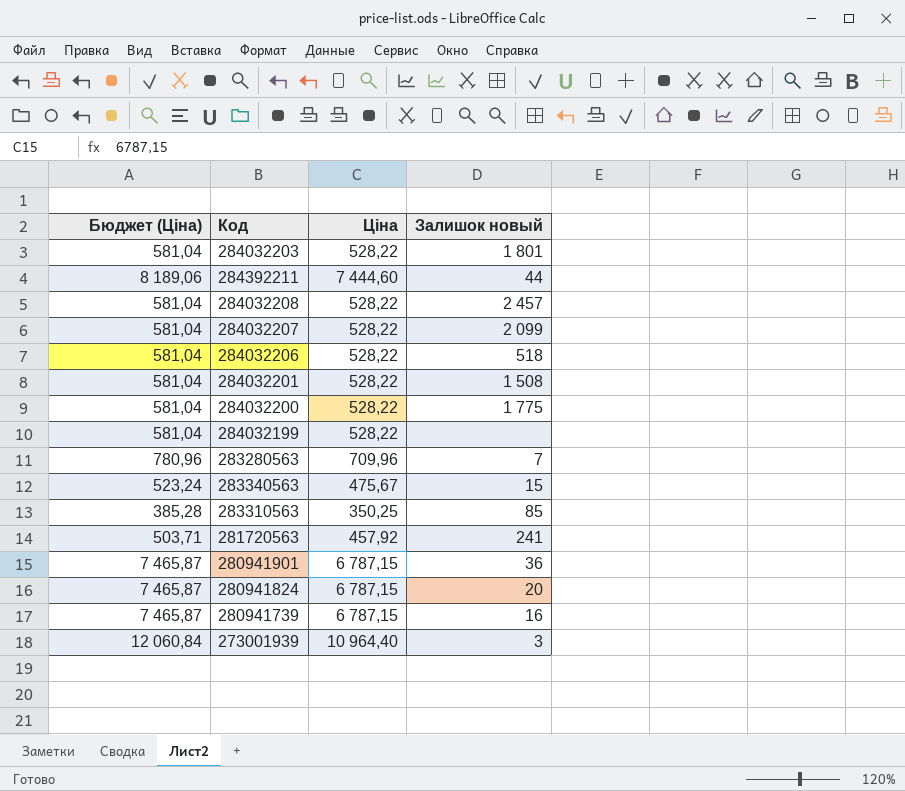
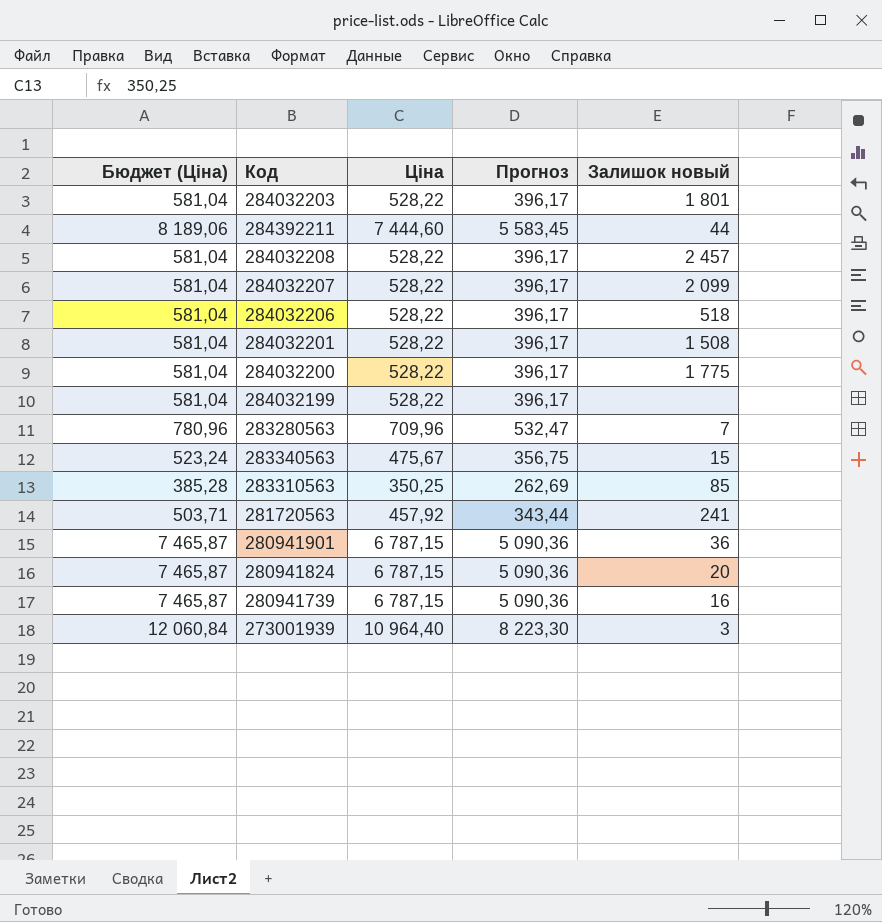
column Прогноз | formula: none -> [Ціна] * 0,75

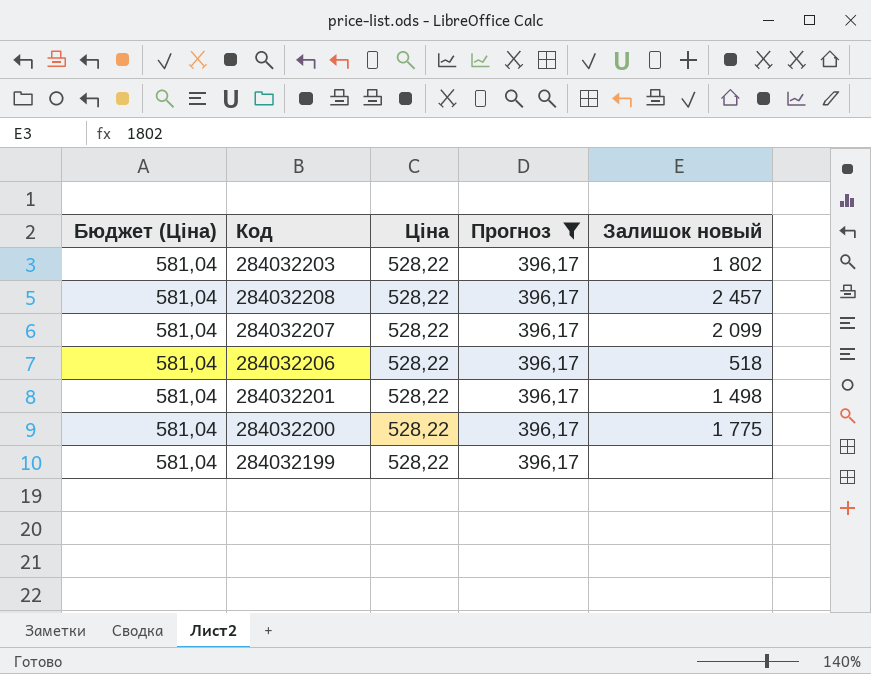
filter: none -> Прогноз = 396,17
284032203 | Залишок новый: 1 801 -> 1 802
284032201 | Залишок новый: 1 508 -> 1 498

